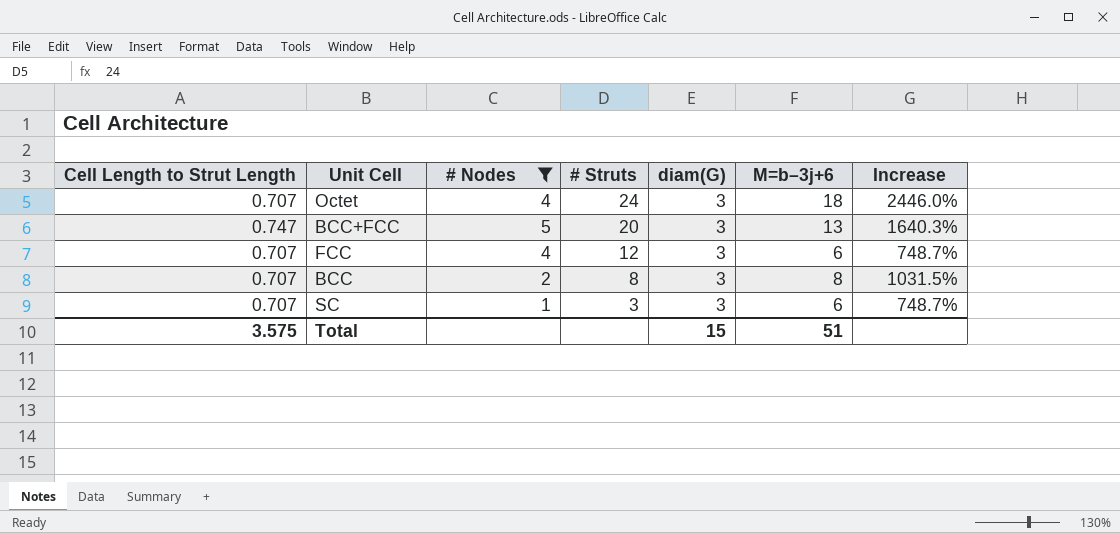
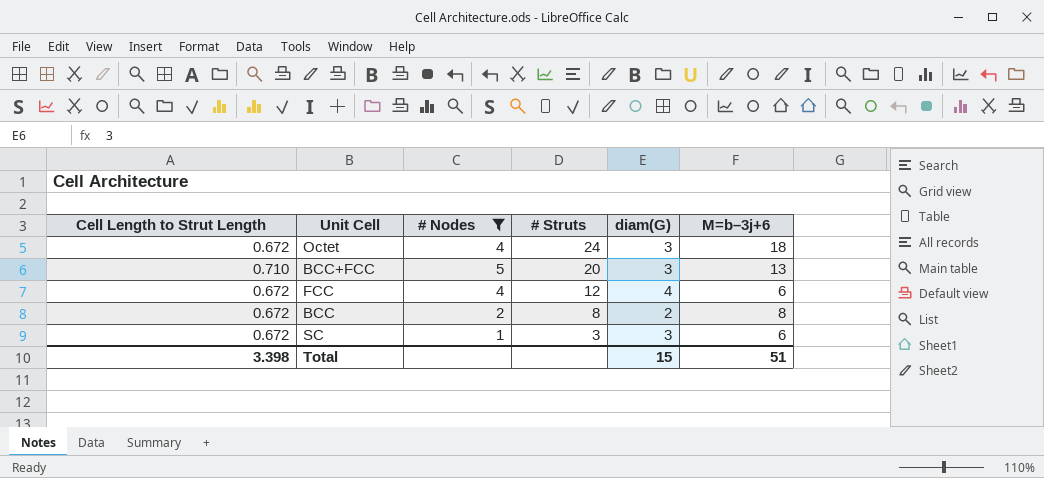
column Increase | formula: ([M=b–3j+6] - [Cell Length to Strut Length]) / [Cell Length to Strut Length] -> none
Octet | Cell Length to Strut Length: 0.707 -> 0.672
BCC+FCC | Cell Length to Strut Length: 0.747 -> 0.710
FCC | Cell Length to Strut Length: 0.707 -> 0.672
FCC | diam(G): 3 -> 4
BCC | Cell Length to Strut Length: 0.707 -> 0.672
BCC | diam(G): 3 -> 2
SC | Cell Length to Strut Length: 0.707 -> 0.672
Total | Cell Length to Strut Length: 3.575 -> 3.398

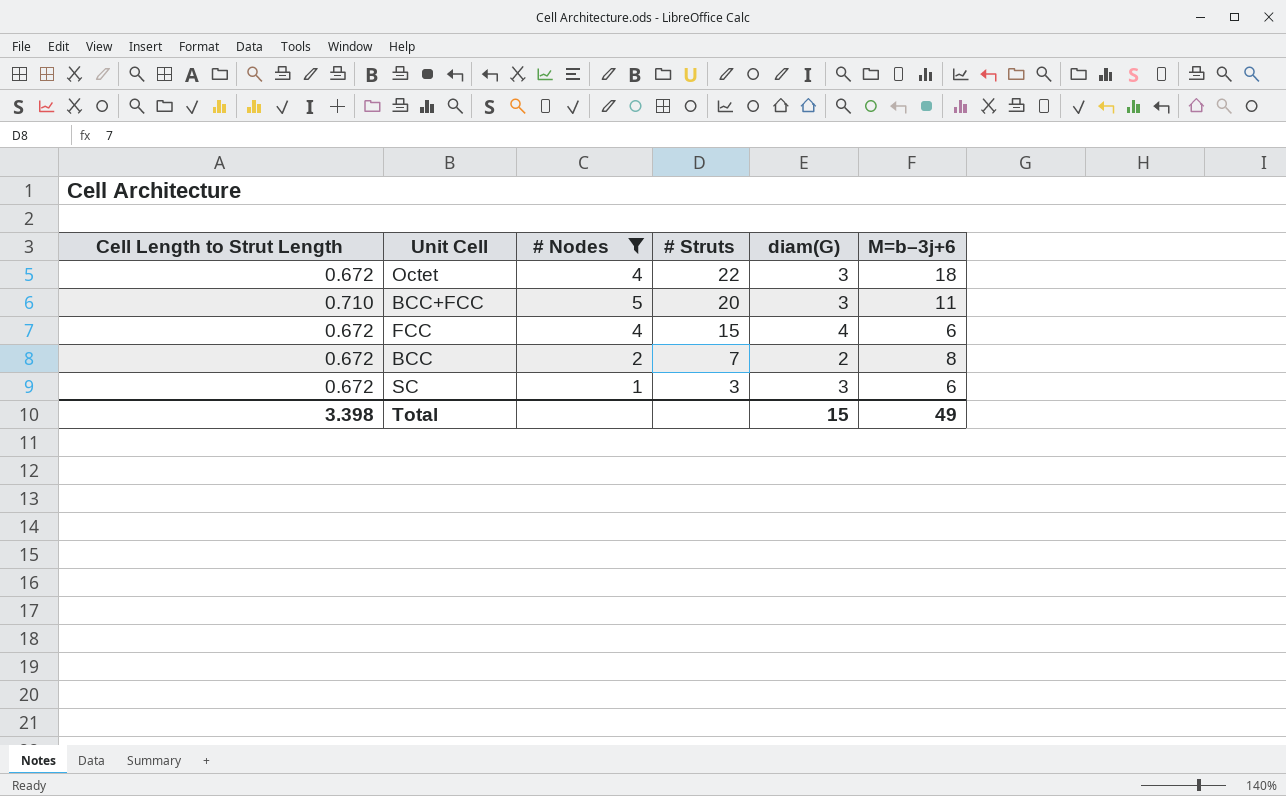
Octet | # Struts: 24 -> 22
BCC+FCC | M=b–3j+6: 13 -> 11
FCC | # Struts: 12 -> 15
BCC | # Struts: 8 -> 7
Total | M=b–3j+6: 51 -> 49

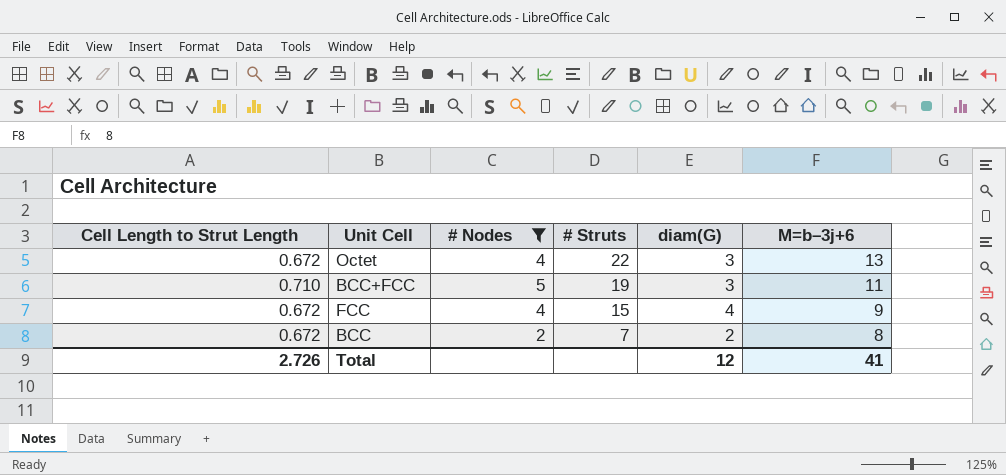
row SC: 0.672 | 1 | 3 | 3 | 6 -> none
Octet | M=b–3j+6: 18 -> 13
BCC+FCC | # Struts: 20 -> 19
FCC | M=b–3j+6: 6 -> 9
Total | Cell Length to Strut Length: 3.398 -> 2.726
Total | diam(G): 15 -> 12
Total | M=b–3j+6: 49 -> 41

